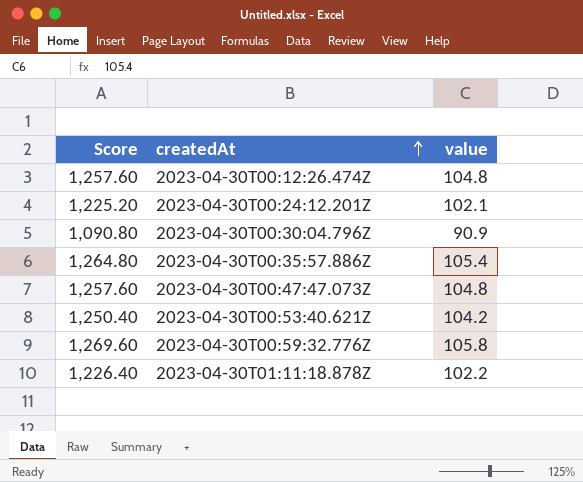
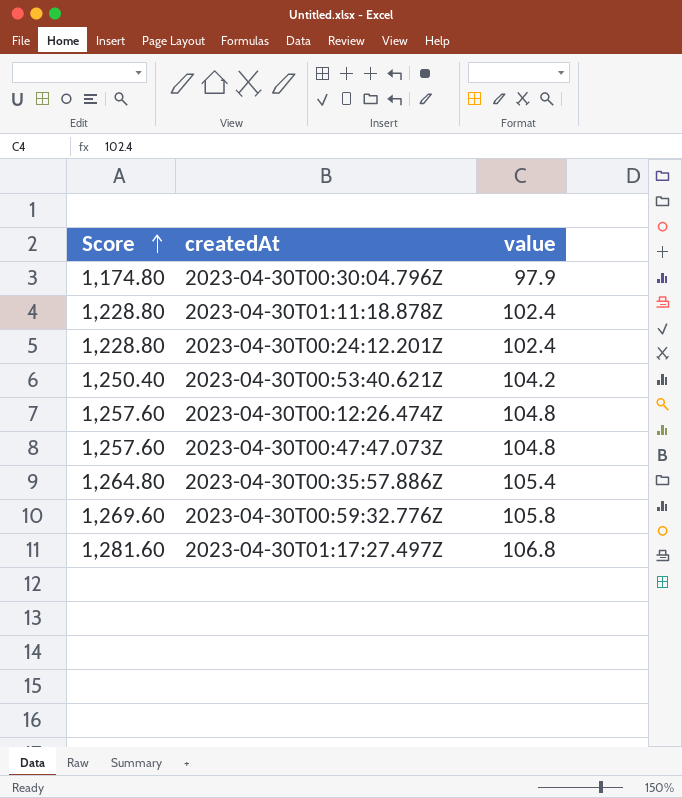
row order: createdAt ascending -> Score ascending
2023-04-30T00:30:04.796Z | Score: 1,090.80 -> 1,174.80
2023-04-30T00:30:04.796Z | value: 90.9 -> 97.9
2023-04-30T01:11:18.878Z | Score: 1,226.40 -> 1,228.80
2023-04-30T01:11:18.878Z | value: 102.2 -> 102.4
2023-04-30T00:24:12.201Z | Score: 1,225.20 -> 1,228.80
2023-04-30T00:24:12.201Z | value: 102.1 -> 102.4
row 2023-04-30T01:17:27.497Z: none -> 1,281.60 | 106.8

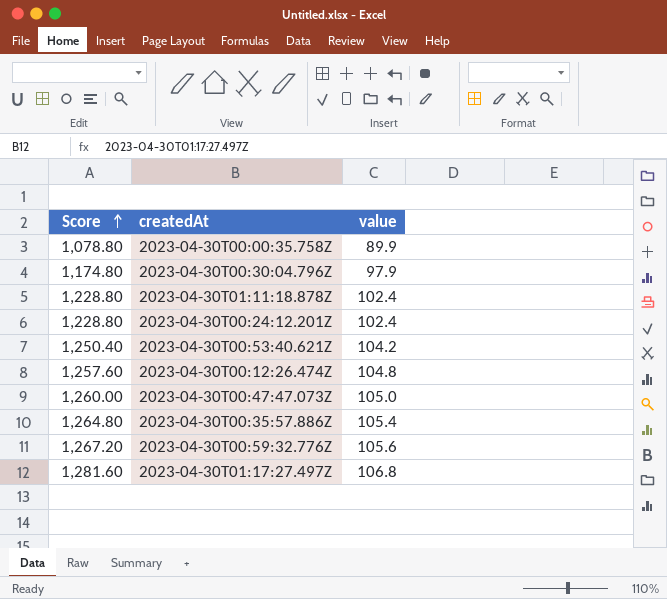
row 2023-04-30T00:00:35.758Z: none -> 1,078.80 | 89.9
2023-04-30T00:47:47.073Z | Score: 1,257.60 -> 1,260.00
2023-04-30T00:47:47.073Z | value: 104.8 -> 105.0
2023-04-30T00:59:32.776Z | Score: 1,269.60 -> 1,267.20
2023-04-30T00:59:32.776Z | value: 105.8 -> 105.6

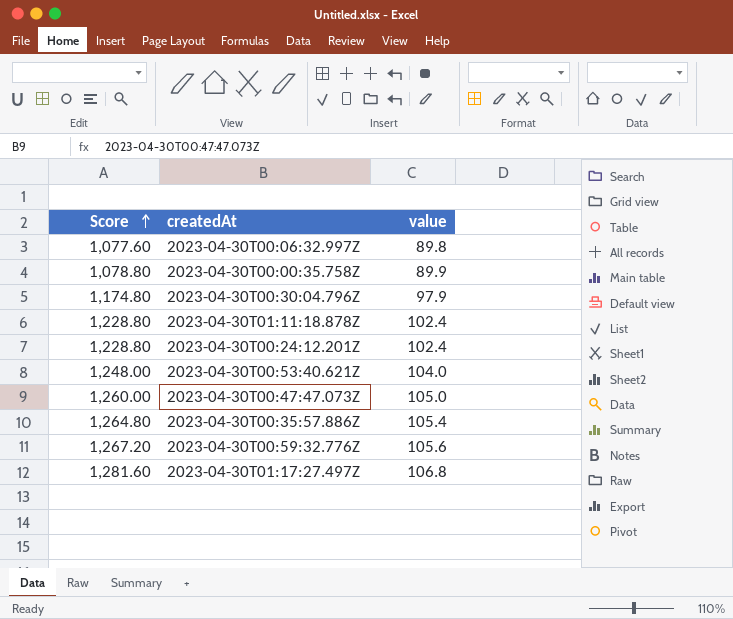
row 2023-04-30T00:12:26.474Z: 1,257.60 | 104.8 -> none
row 2023-04-30T00:06:32.997Z: none -> 1,077.60 | 89.8
2023-04-30T00:53:40.621Z | Score: 1,250.40 -> 1,248.00
2023-04-30T00:53:40.621Z | value: 104.2 -> 104.0

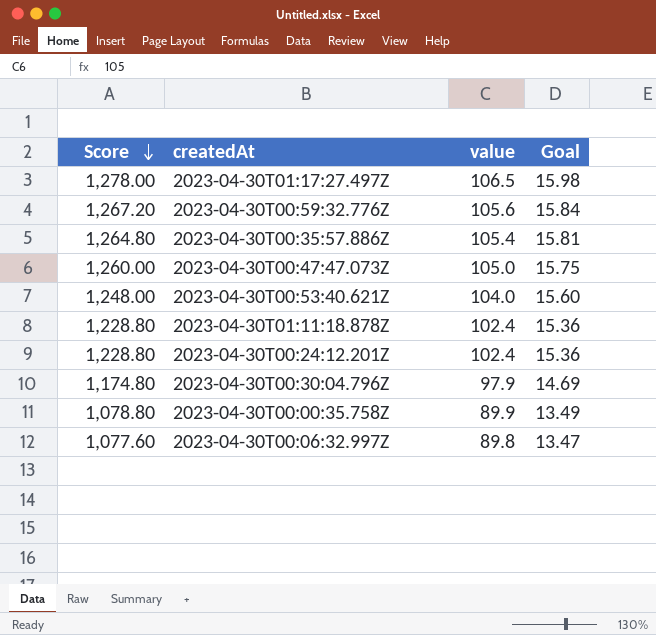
row order: Score ascending -> Score descending
column Goal | formula: none -> [value] * 0.15
2023-04-30T01:17:27.497Z | Score: 1,281.60 -> 1,278.00
2023-04-30T01:17:27.497Z | value: 106.8 -> 106.5

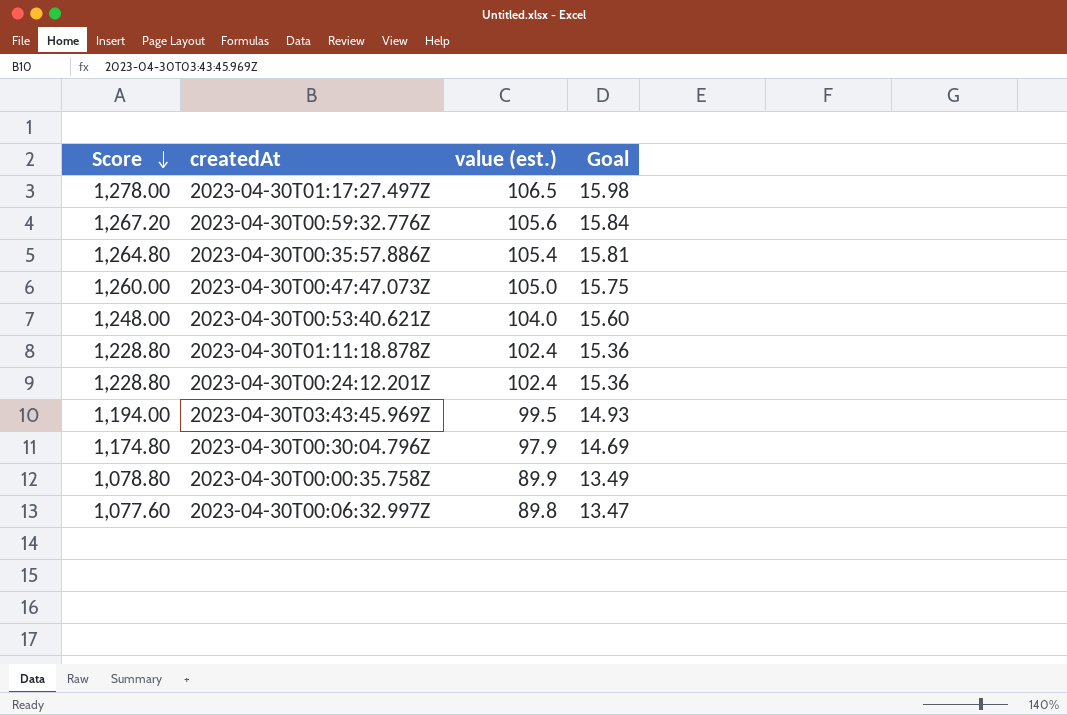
column name: value -> value (est.)
row 2023-04-30T03:43:45.969Z: none -> 1,194.00 | 99.5 | 14.93

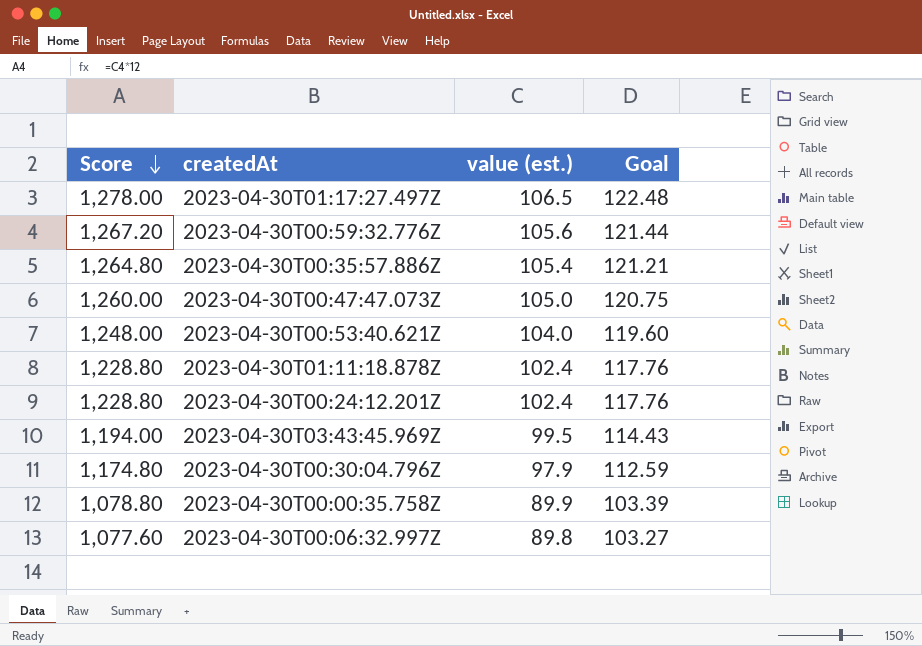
column Goal | formula: [value (est.)] * 0.15 -> [value (est.)] * 1.15

